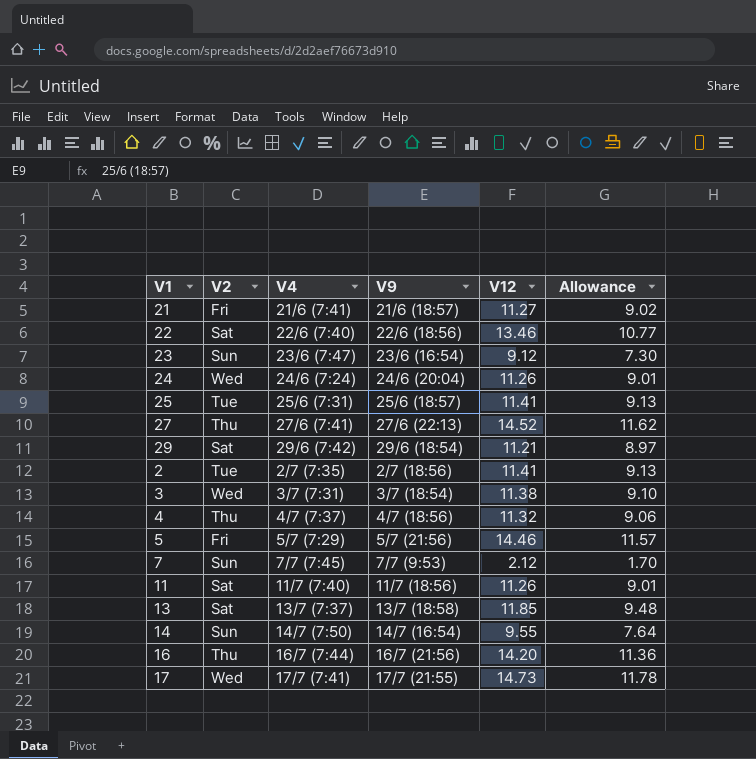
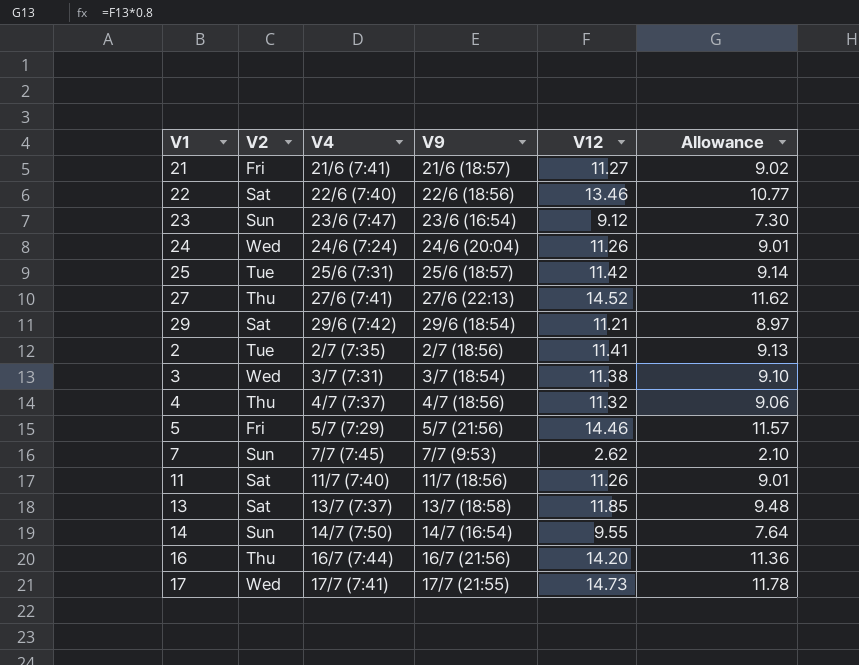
25 | V12: 11.41 -> 11.42
25 | Allowance: 9.13 -> 9.14
7 | V12: 2.12 -> 2.62
7 | Allowance: 1.70 -> 2.10

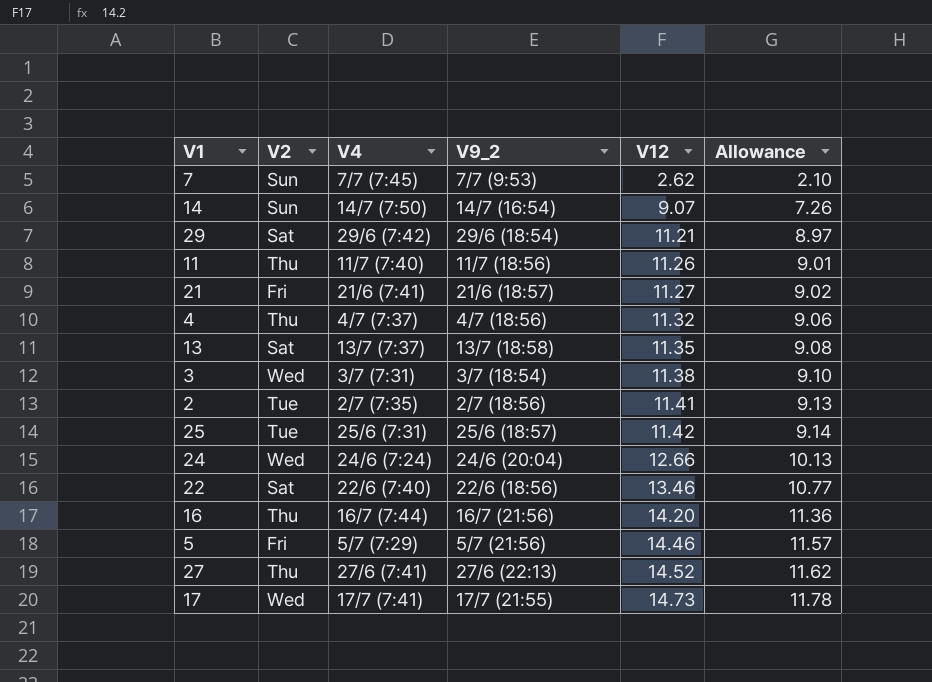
row order: none -> V12 ascending
column name: V9 -> V9_2
row 23: Sun | 23/6 (7:47) | 23/6 (16:54) | 9.12 | 7.30 -> none
14 | V12: 9.55 -> 9.07
14 | Allowance: 7.64 -> 7.26
11 | V2: Sat -> Thu
13 | V12: 11.85 -> 11.35
13 | Allowance: 9.48 -> 9.08
24 | V12: 11.26 -> 12.66
24 | Allowance: 9.01 -> 10.13

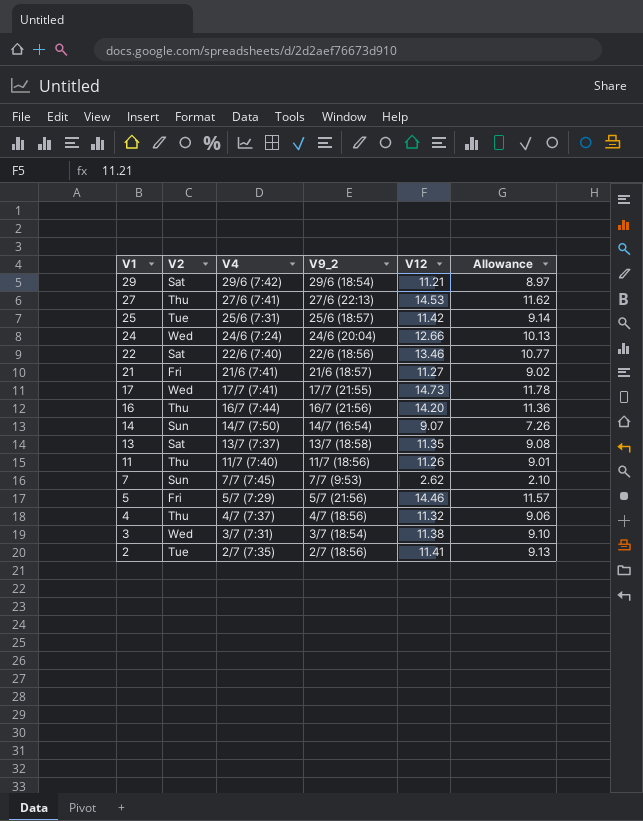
row order: V12 ascending -> V1 descending
27 | V12: 14.52 -> 14.53

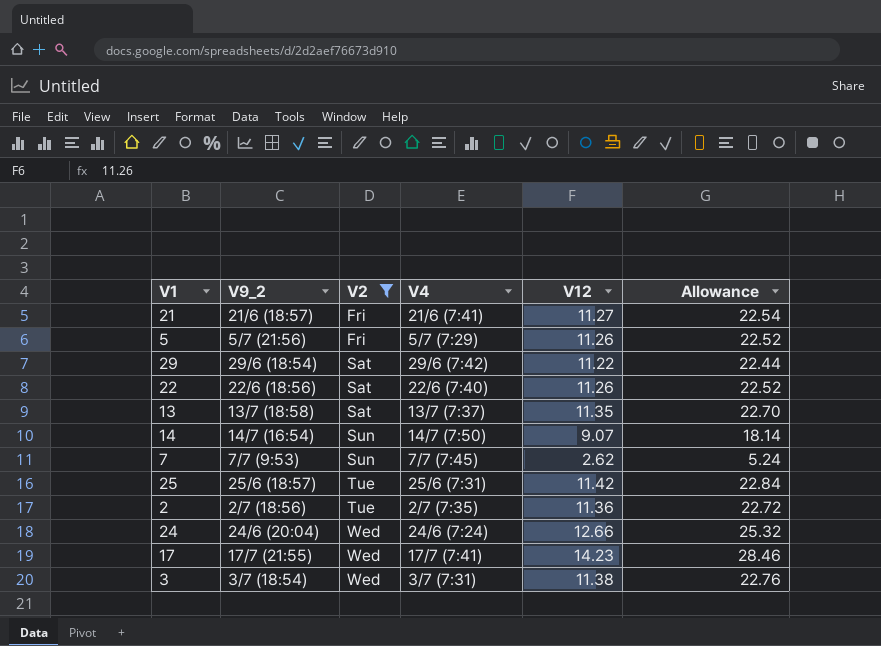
filter: none -> V2 != Thu
row order: V1 descending -> V2 ascending
column V9_2 | position: 4 -> 2
column Allowance | formula: [V12] * 0.8 -> [V12] * 2
5 | V12: 14.46 -> 11.26
29 | V12: 11.21 -> 11.22
22 | V12: 13.46 -> 11.26
2 | V12: 11.41 -> 11.36
17 | V12: 14.73 -> 14.23

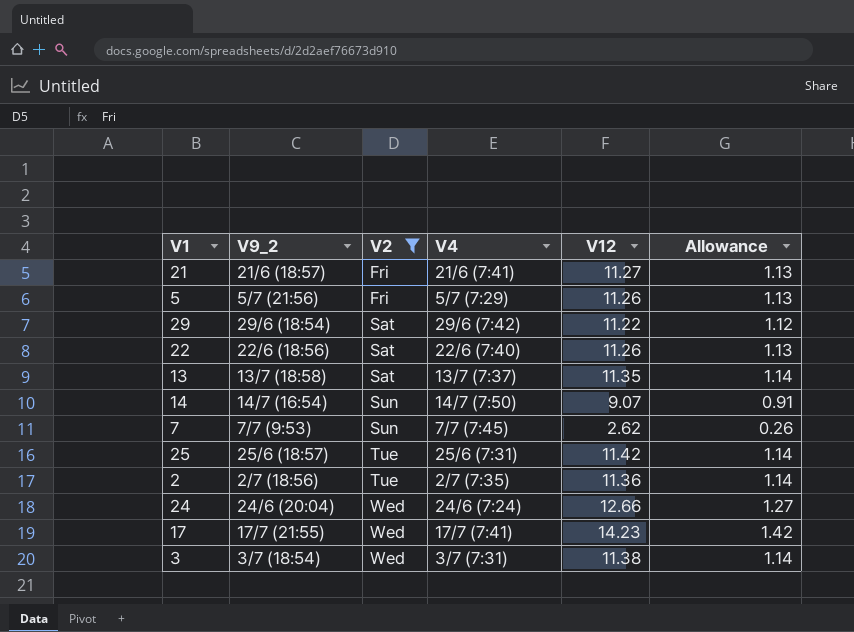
column Allowance | formula: [V12] * 2 -> [V12] * 0.1

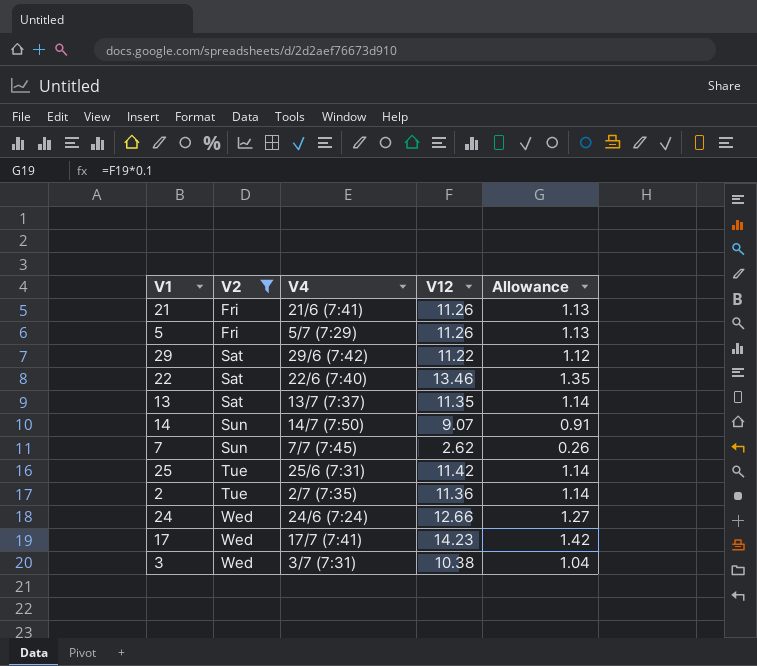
column V9_2 | position: 2 -> none
21 | V12: 11.27 -> 11.26
22 | V12: 11.26 -> 13.46
22 | Allowance: 1.13 -> 1.35
3 | V12: 11.38 -> 10.38
3 | Allowance: 1.14 -> 1.04

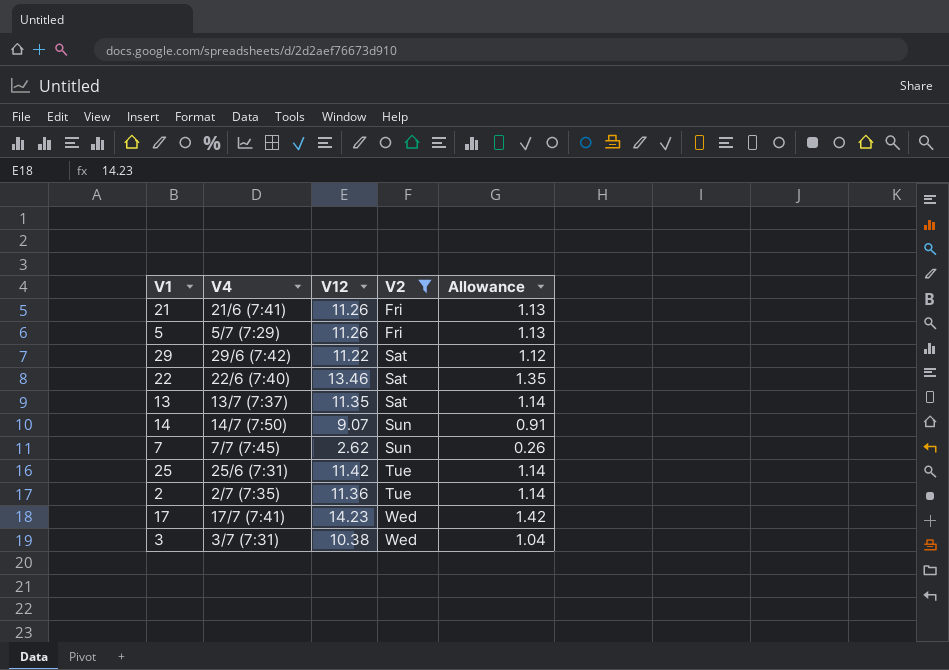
column V2 | position: 2 -> 4
row 24: Wed | 24/6 (7:24) | 12.66 | 1.27 -> none

